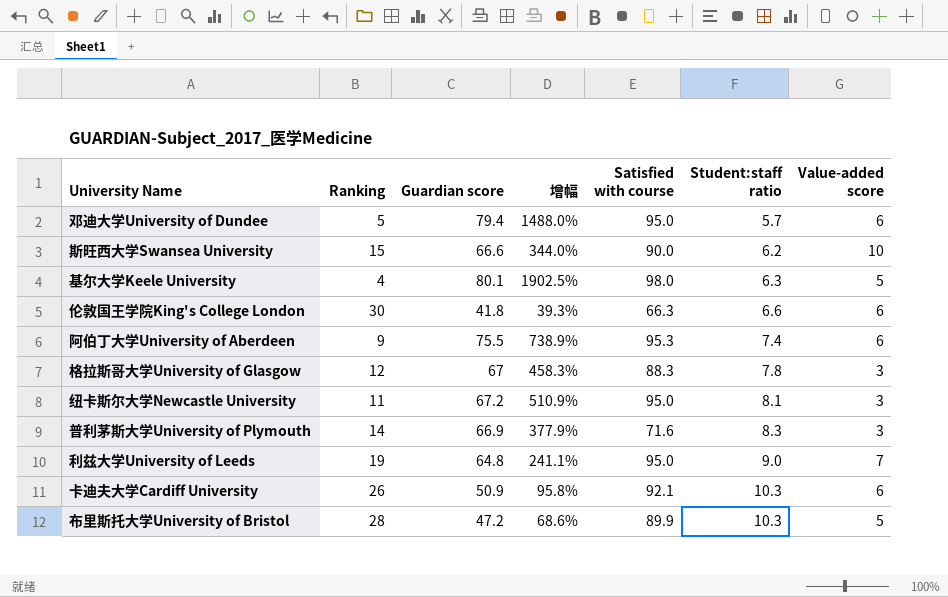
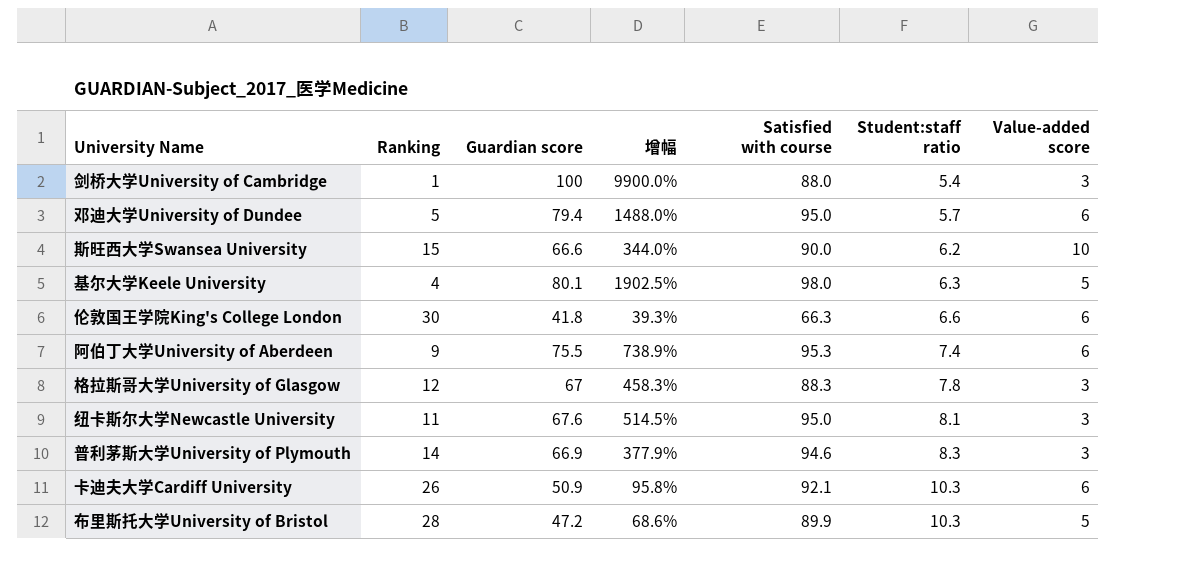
row 利兹大学University of Leeds: 19 | 64.8 | 241.1% | 95.0 | 9.0 | 7 -> none
row 剑桥大学University of Cambridge: none -> 1 | 100 | 9900.0% | 88.0 | 5.4 | 3
纽卡斯尔大学Newcastle University | Guardian score: 67.2 -> 67.6
纽卡斯尔大学Newcastle University | 增幅: 510.9% -> 514.5%
普利茅斯大学University of Plymouth | Satisfied with course: 71.6 -> 94.6

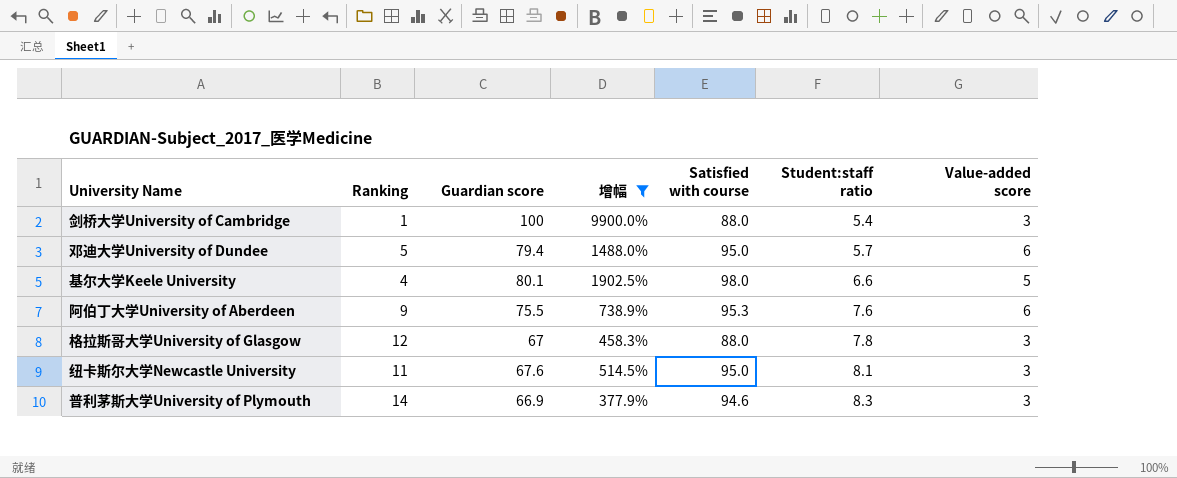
filter: none -> 增幅 >= 377.9%
基尔大学Keele University | Student:staff ratio: 6.3 -> 6.6
阿伯丁大学University of Aberdeen | Student:staff ratio: 7.4 -> 7.6
格拉斯哥大学University of Glasgow | Satisfied with course: 88.3 -> 88.0

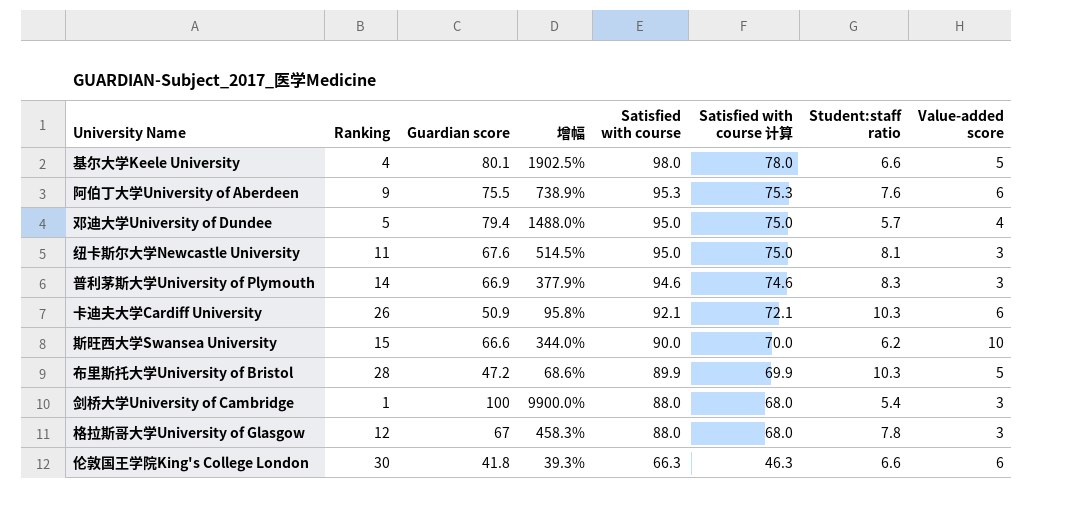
filter: 增幅 >= 377.9% -> none
row order: Student:staff ratio ascending -> Satisfied with course descending
column Satisfied with course 计算 | formula: none -> [Satisfied with course] - 20
邓迪大学University of Dundee | Value-added score: 6 -> 4

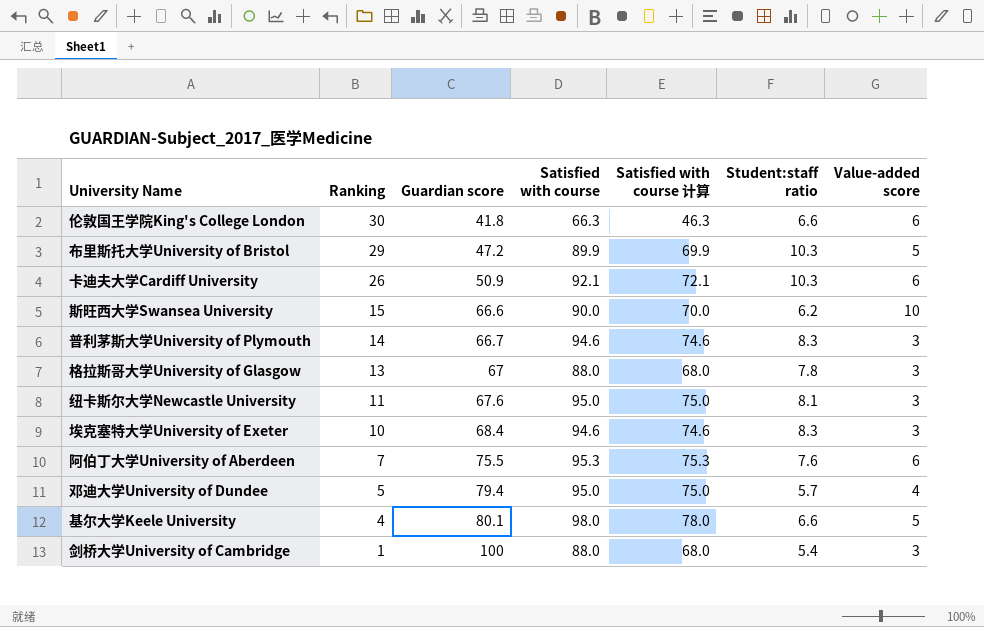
row order: Satisfied with course descending -> Ranking descending
column 增幅 | formula: ([Guardian score] - [Ranking]) / [Ranking] -> none
布里斯托大学University of Bristol | Ranking: 28 -> 29
普利茅斯大学University of Plymouth | Guardian score: 66.9 -> 66.7
格拉斯哥大学University of Glasgow | Ranking: 12 -> 13
row 埃克塞特大学University of Exeter: none -> 10 | 68.4 | 94.6 | 74.6 | 8.3 | 3
阿伯丁大学University of Aberdeen | Ranking: 9 -> 7

